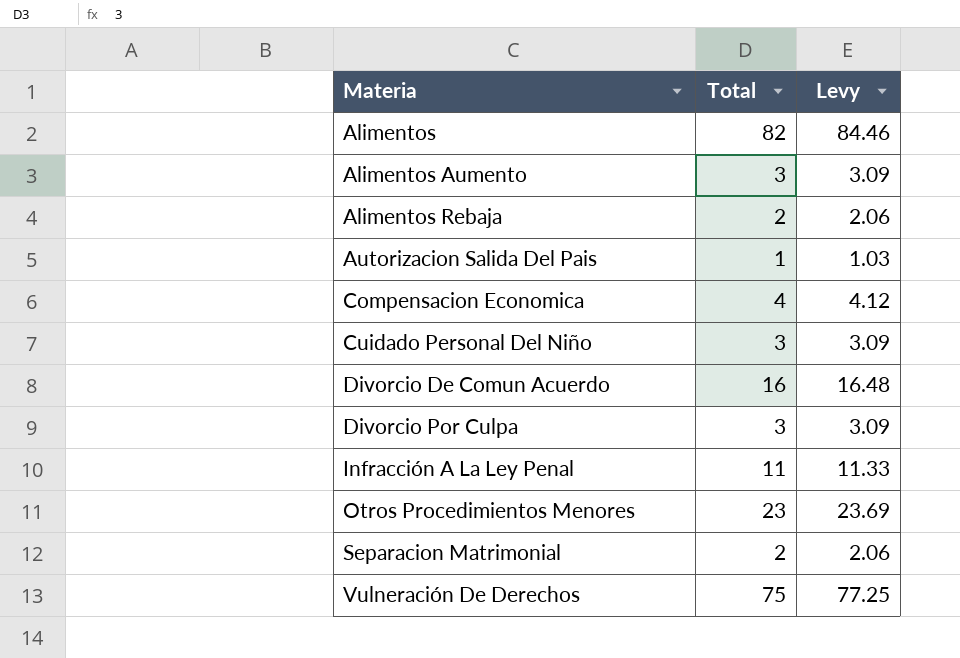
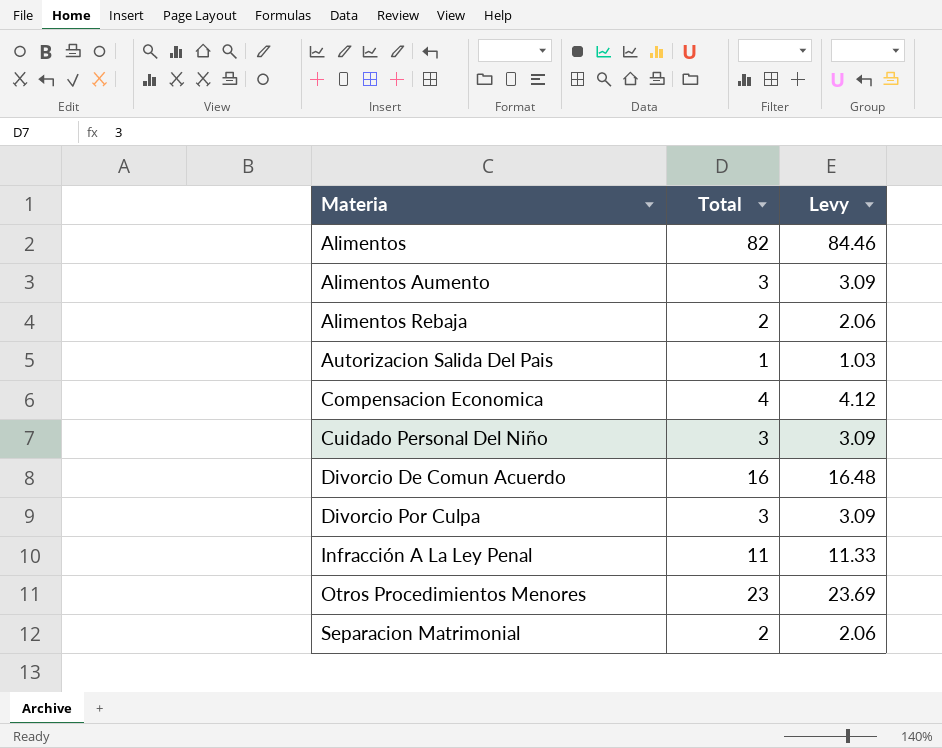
row Vulneración De Derechos: 75 | 77.25 -> none

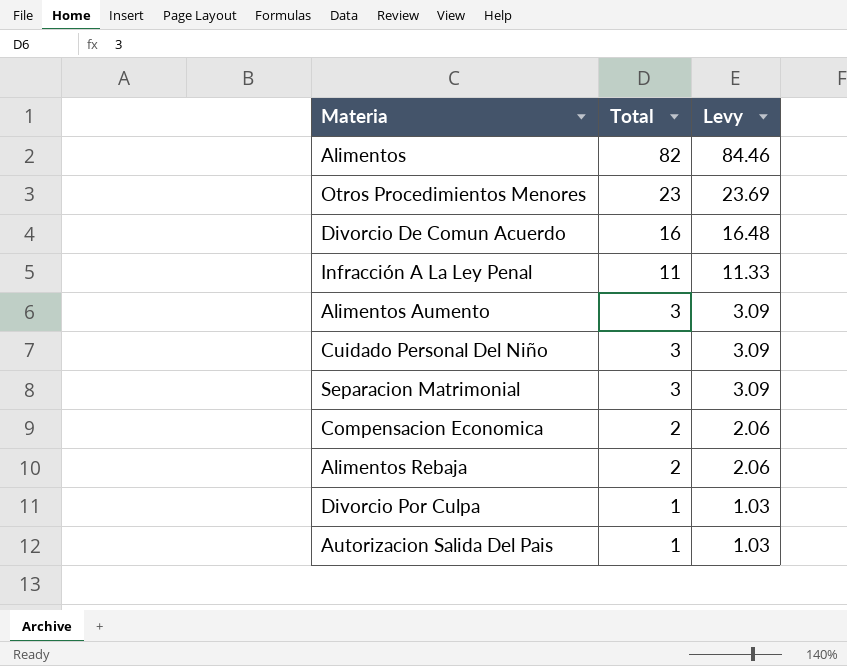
row order: Materia ascending -> Total descending
Separacion Matrimonial | Total: 2 -> 3
Separacion Matrimonial | Levy: 2.06 -> 3.09
Compensacion Economica | Total: 4 -> 2
Compensacion Economica | Levy: 4.12 -> 2.06
Divorcio Por Culpa | Total: 3 -> 1
Divorcio Por Culpa | Levy: 3.09 -> 1.03

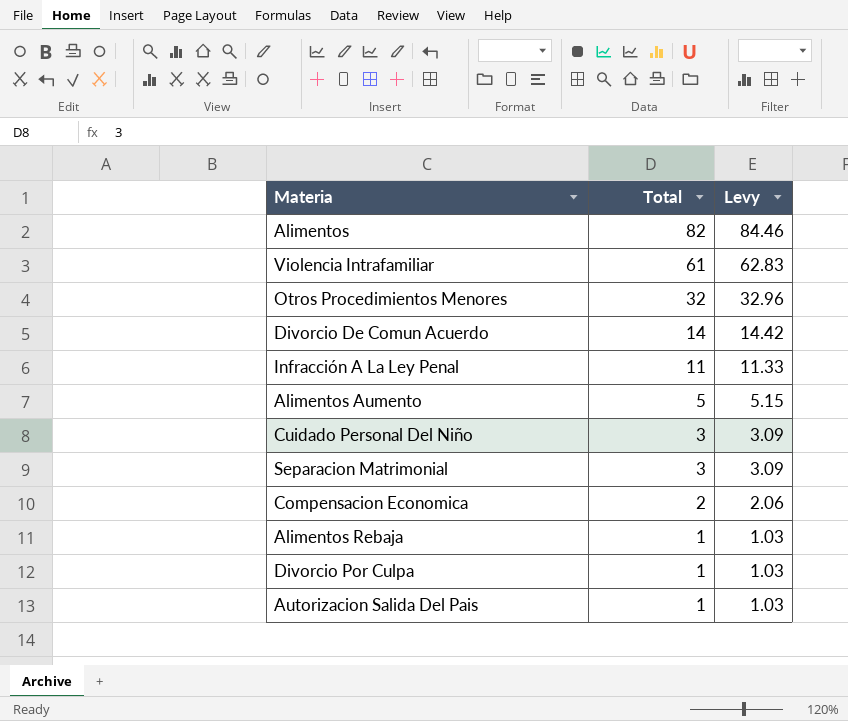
row Violencia Intrafamiliar: none -> 61 | 62.83
Otros Procedimientos Menores | Total: 23 -> 32
Otros Procedimientos Menores | Levy: 23.69 -> 32.96
Divorcio De Comun Acuerdo | Total: 16 -> 14
Divorcio De Comun Acuerdo | Levy: 16.48 -> 14.42
Alimentos Aumento | Total: 3 -> 5
Alimentos Aumento | Levy: 3.09 -> 5.15
Alimentos Rebaja | Total: 2 -> 1
Alimentos Rebaja | Levy: 2.06 -> 1.03

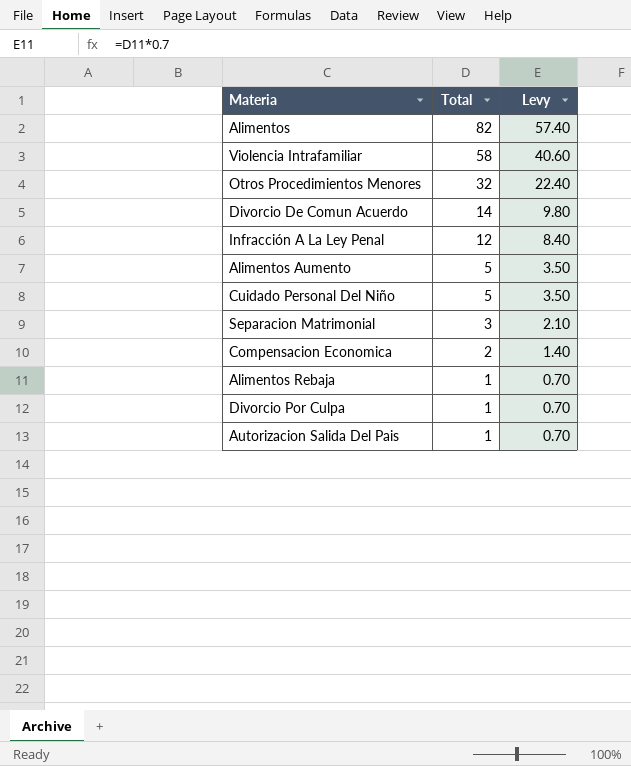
column Levy | formula: [Total] * 1.03 -> [Total] * 0.7
Violencia Intrafamiliar | Total: 61 -> 58
Infracción A La Ley Penal | Total: 11 -> 12
Cuidado Personal Del Niño | Total: 3 -> 5

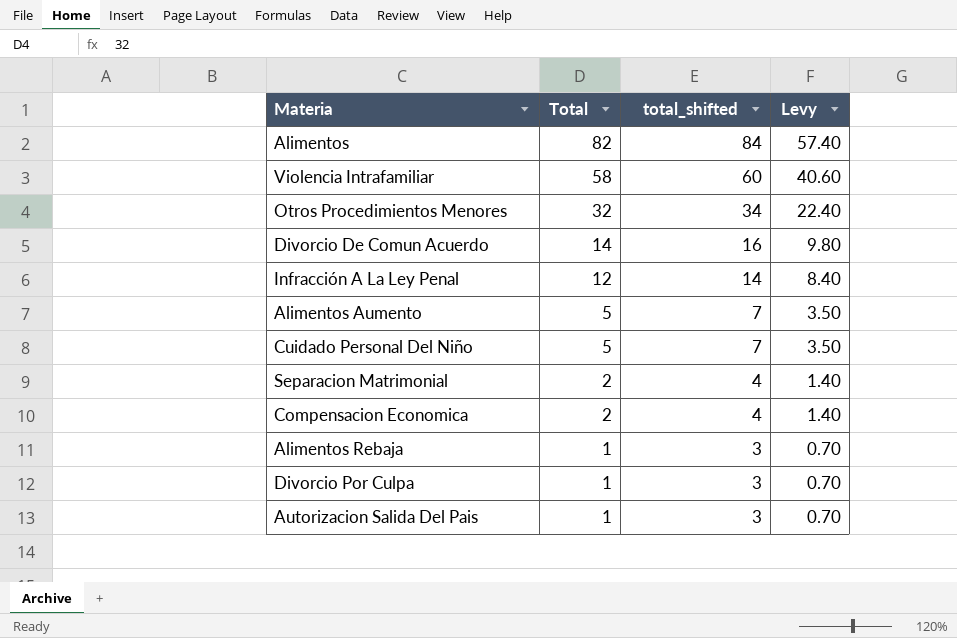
column total_shifted | formula: none -> [Total] + 2
Separacion Matrimonial | Total: 3 -> 2
Separacion Matrimonial | Levy: 2.10 -> 1.40

